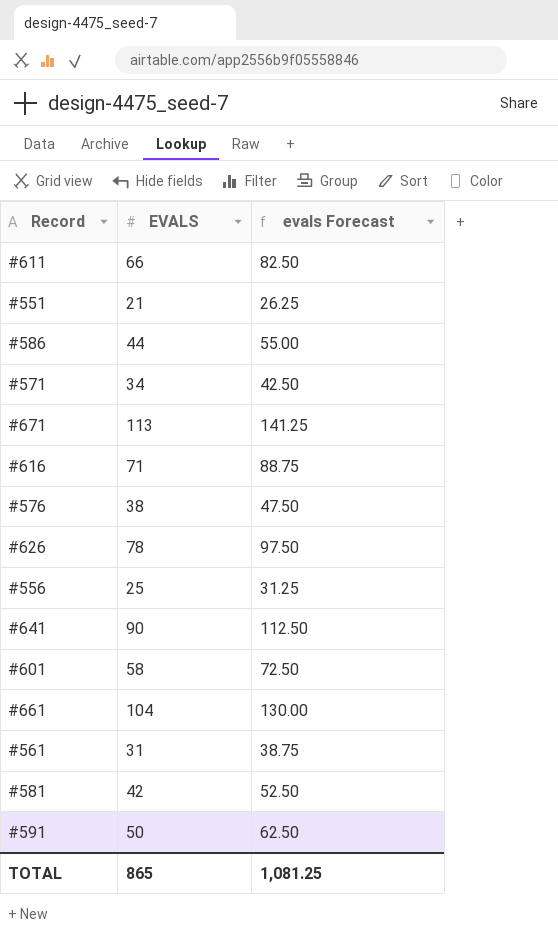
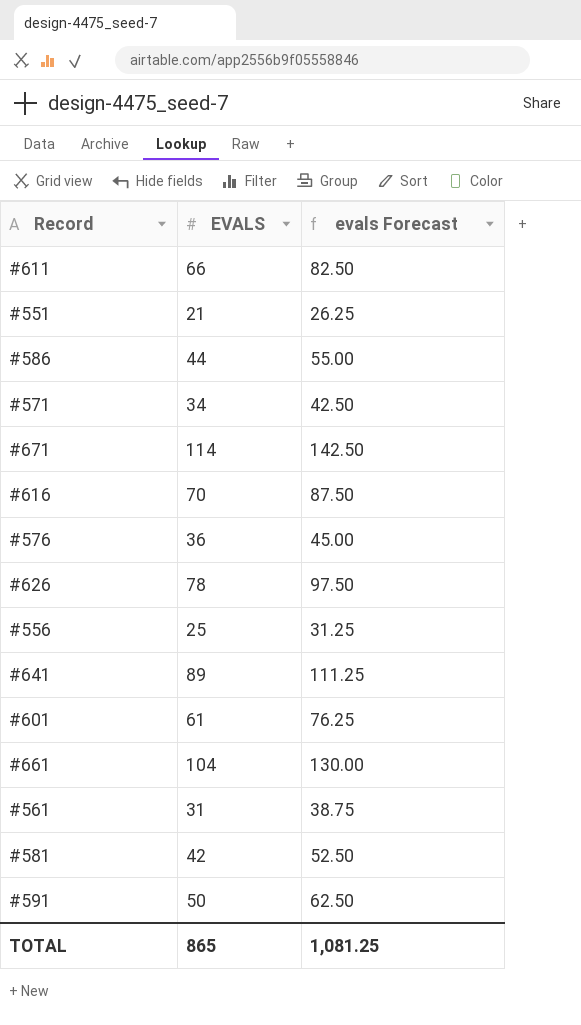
#671 | EVALS: 113 -> 114
#671 | evals Forecast: 141.25 -> 142.50
#616 | EVALS: 71 -> 70
#616 | evals Forecast: 88.75 -> 87.50
#576 | EVALS: 38 -> 36
#576 | evals Forecast: 47.50 -> 45.00
#641 | EVALS: 90 -> 89
#641 | evals Forecast: 112.50 -> 111.25
#601 | EVALS: 58 -> 61
#601 | evals Forecast: 72.50 -> 76.25

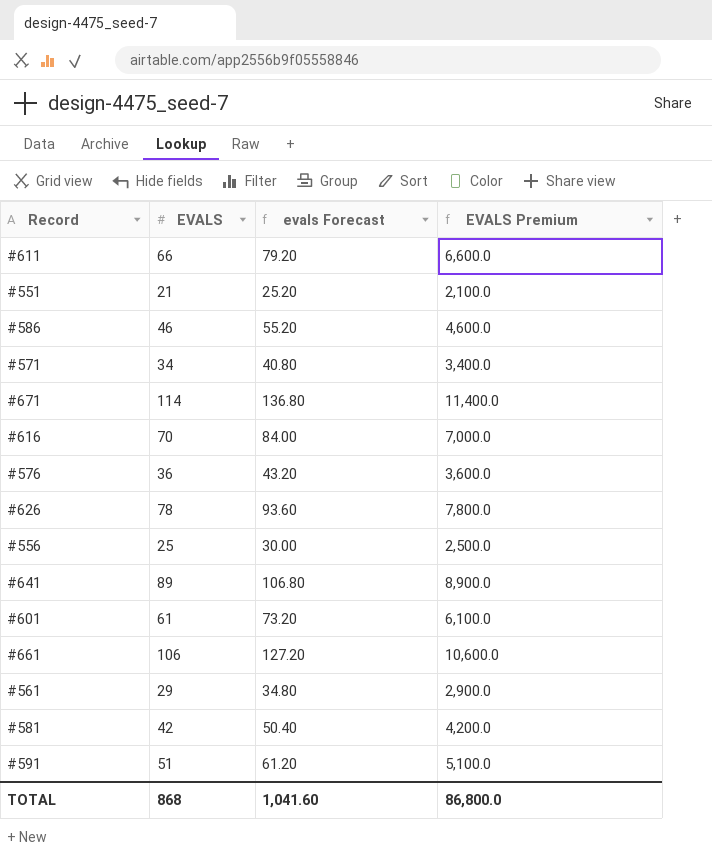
column evals Forecast | formula: [EVALS] * 1.25 -> [EVALS] * 1.2
column EVALS Premium | formula: none -> [EVALS] * 100
#586 | EVALS: 44 -> 46
#661 | EVALS: 104 -> 106
#561 | EVALS: 31 -> 29
#591 | EVALS: 50 -> 51
TOTAL | EVALS: 865 -> 868
TOTAL | evals Forecast: 1,081.25 -> 1,041.60

